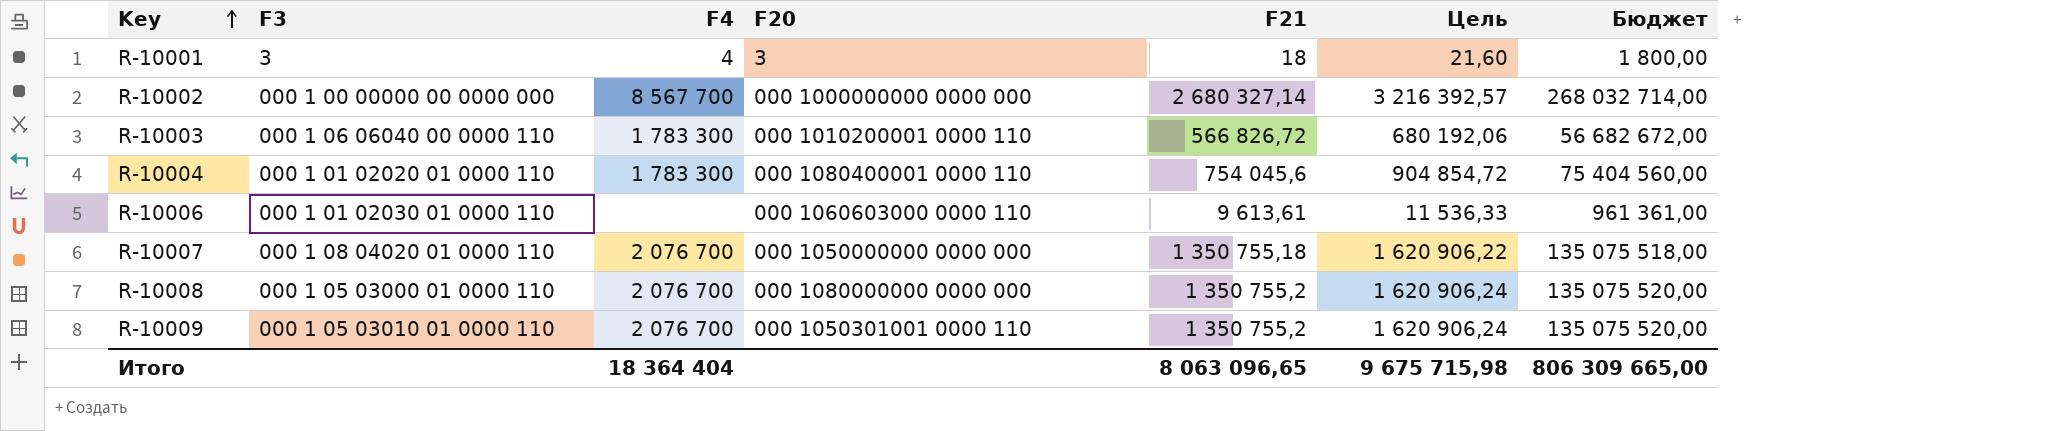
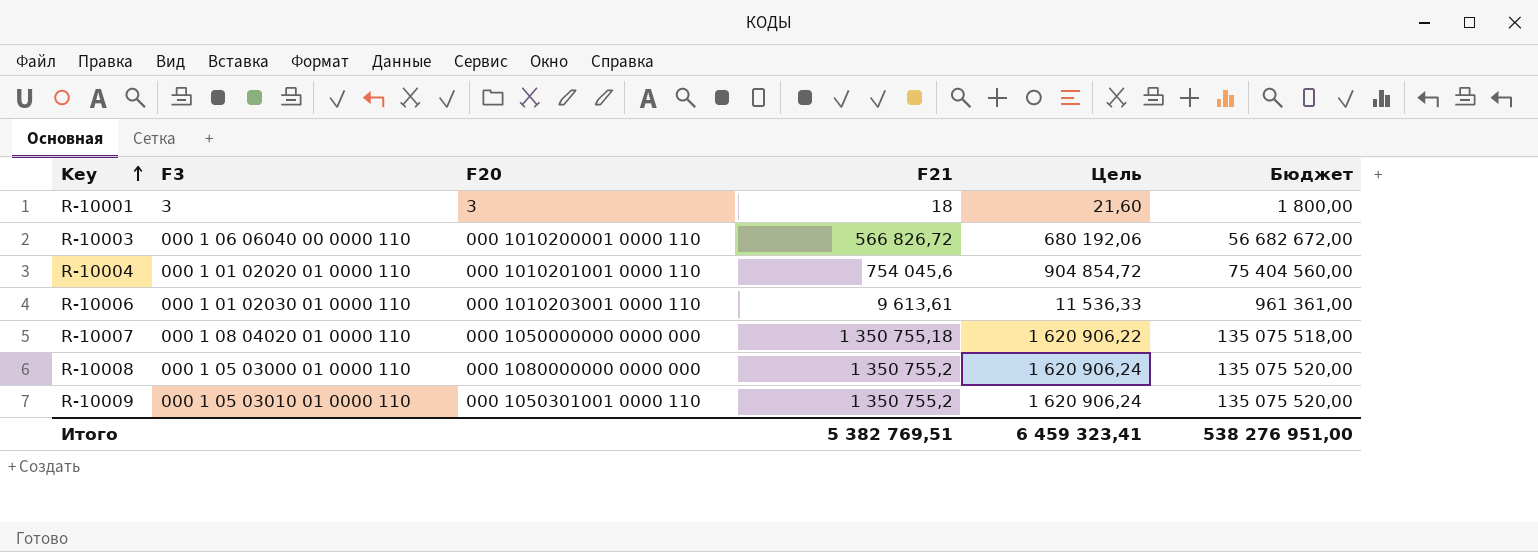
column F4 | position: 3 -> none
row R-10002: 000 1 00 00000 00 0000 000 | 8 567 700 | 000 1000000000 0000 000 | 2 680 327,14 | 3 216 392,57 | 268 032 714,00 -> none
R-10004 | F20: 000 1080400001 0000 110 -> 000 1010201001 0000 110
R-10006 | F20: 000 1060603000 0000 110 -> 000 1010203001 0000 110
Итого | F21: 8 063 096,65 -> 5 382 769,51
Итого | Цель: 9 675 715,98 -> 6 459 323,41
Итого | Бюджет: 806 309 665,00 -> 538 276 951,00

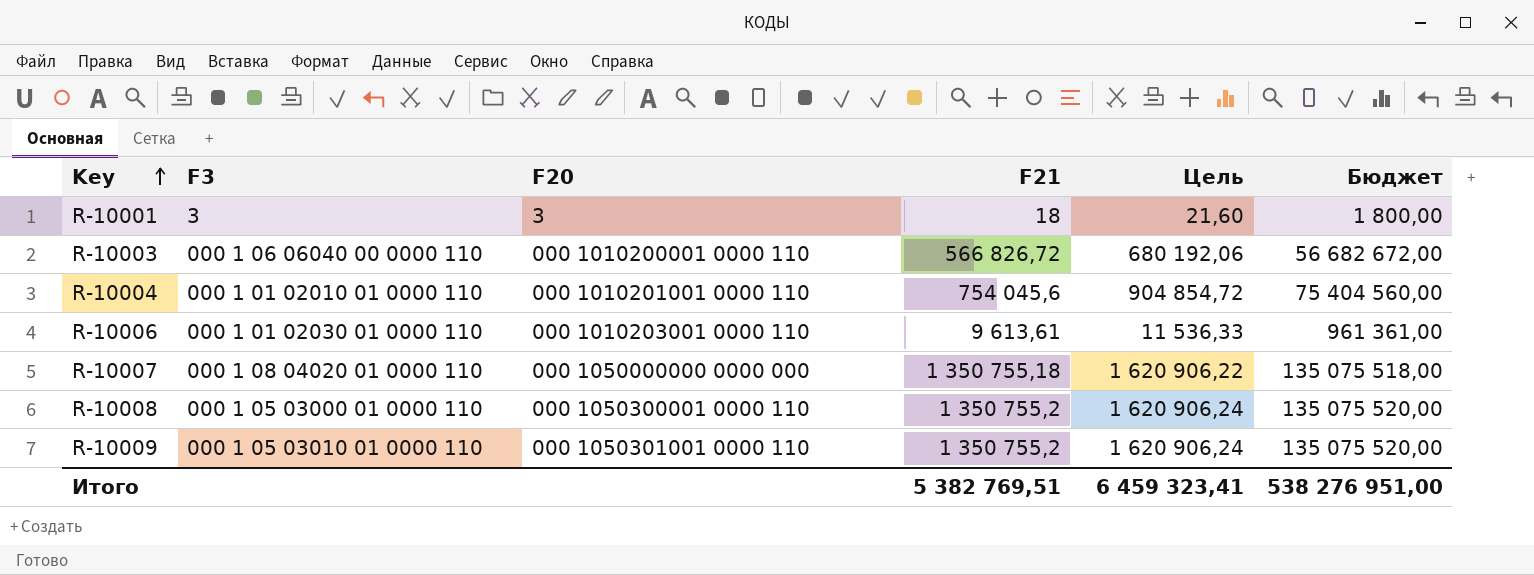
R-10004 | F3: 000 1 01 02020 01 0000 110 -> 000 1 01 02010 01 0000 110
R-10008 | F20: 000 1080000000 0000 000 -> 000 1050300001 0000 110

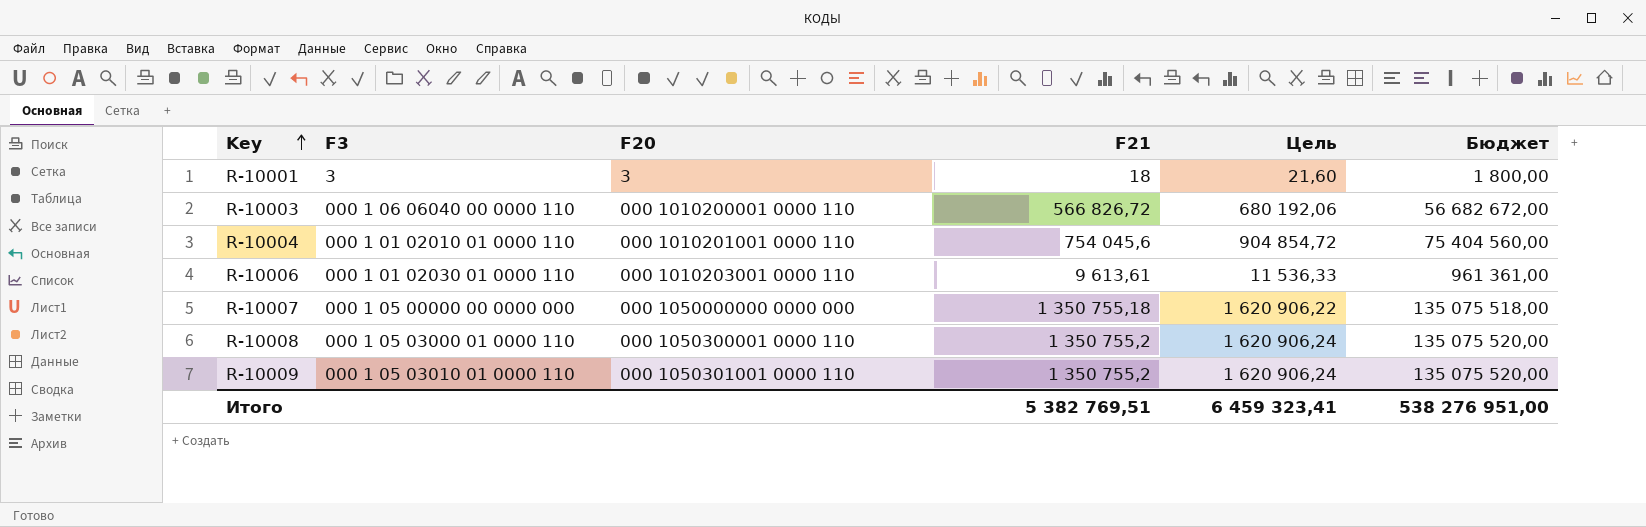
R-10007 | F3: 000 1 08 04020 01 0000 110 -> 000 1 05 00000 00 0000 000

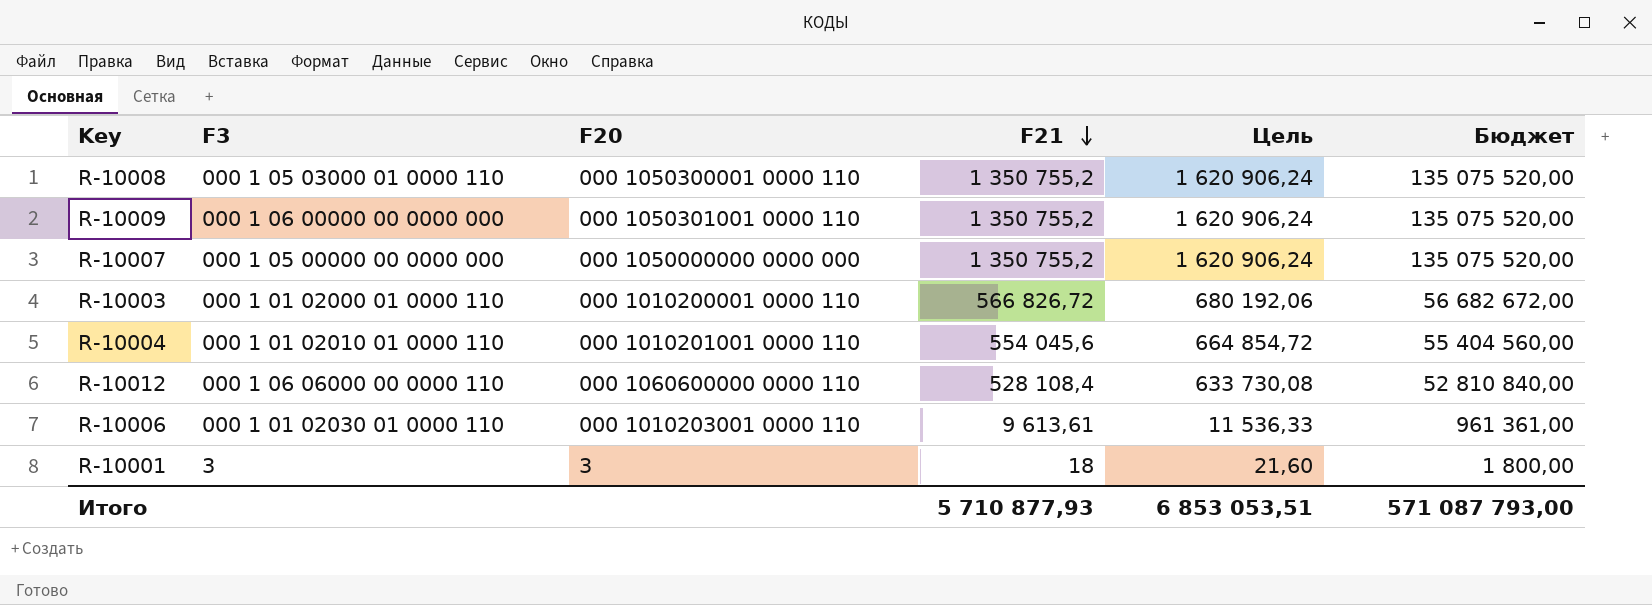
row order: Key ascending -> F21 descending
R-10009 | F3: 000 1 05 03010 01 0000 110 -> 000 1 06 00000 00 0000 000
R-10007 | F21: 1 350 755,18 -> 1 350 755,2
R-10007 | Цель: 1 620 906,22 -> 1 620 906,24
R-10007 | Бюджет: 135 075 518,00 -> 135 075 520,00
R-10003 | F3: 000 1 06 06040 00 0000 110 -> 000 1 01 02000 01 0000 110
R-10004 | F21: 754 045,6 -> 554 045,6
R-10004 | Цель: 904 854,72 -> 664 854,72
R-10004 | Бюджет: 75 404 560,00 -> 55 404 560,00
row R-10012: none -> 000 1 06 06000 00 0000 110 | 000 1060600000 0000 110 | 528 108,4 | 633 730,08 | 52 810 840,00
Итого | F21: 5 382 769,51 -> 5 710 877,93
Итого | Цель: 6 459 323,41 -> 6 853 053,51
Итого | Бюджет: 538 276 951,00 -> 571 087 793,00

